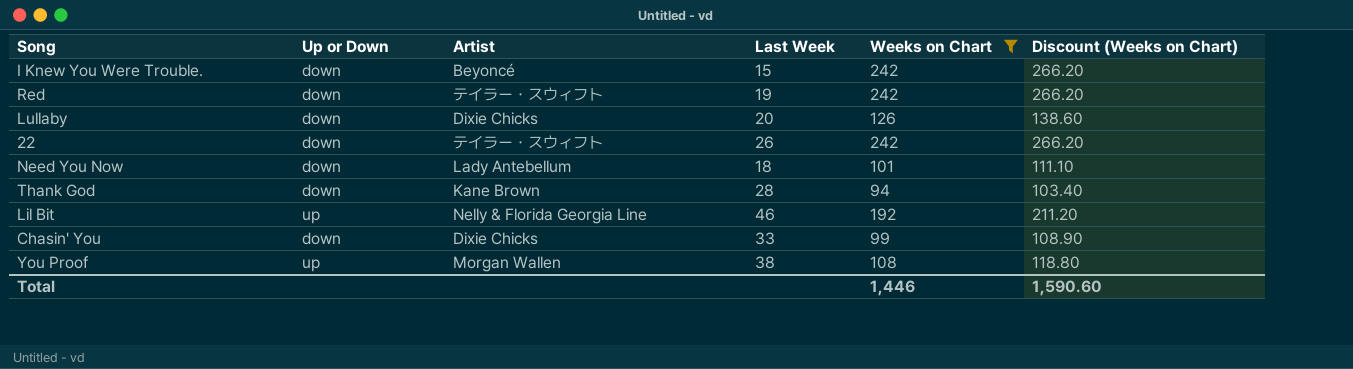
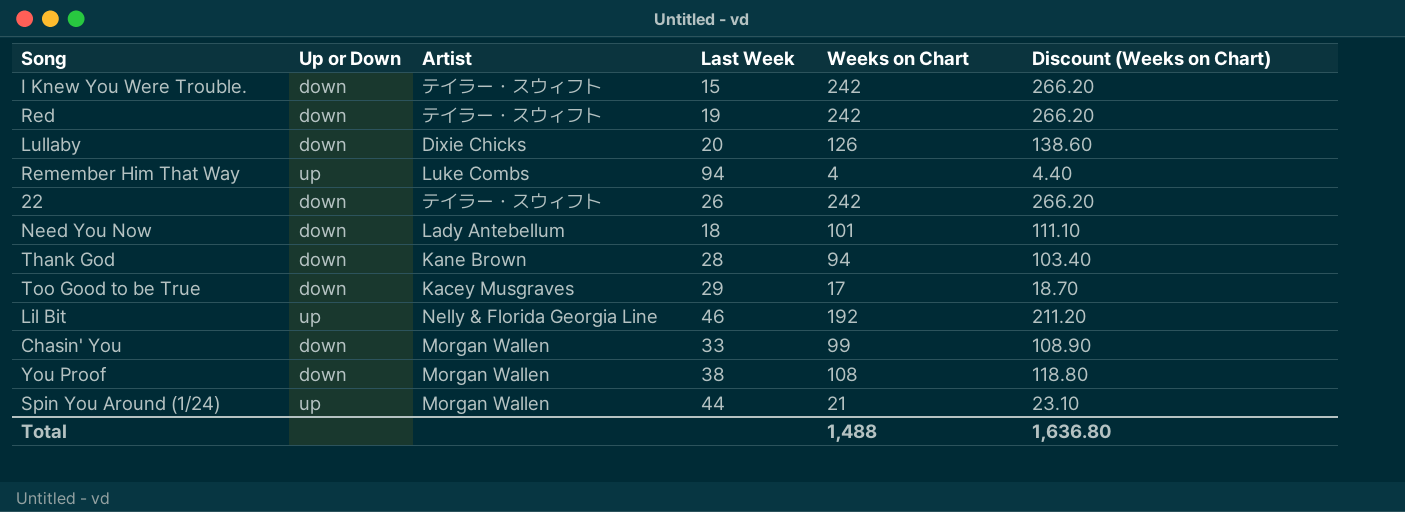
filter: Weeks on Chart >= 94 -> none
I Knew You Were Trouble. | Artist: Beyoncé -> テイラー・スウィフト
Chasin' You | Artist: Dixie Chicks -> Morgan Wallen
You Proof | Up or Down: up -> down
Total | Weeks on Chart: 1,446 -> 1,488
Total | Discount (Weeks on Chart): 1,590.60 -> 1,636.80

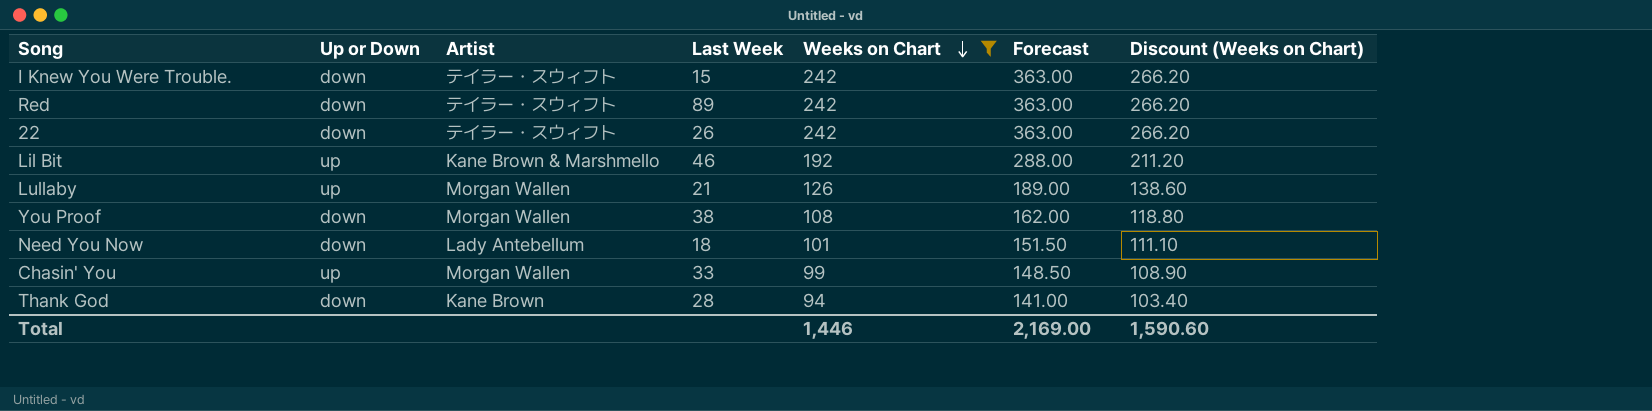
filter: none -> Weeks on Chart >= 94
row order: none -> Weeks on Chart descending
column Forecast | formula: none -> [Weeks on Chart] * 1.5
Red | Last Week: 19 -> 89
Lil Bit | Artist: Nelly & Florida Georgia Line -> Kane Brown & Marshmello
Lullaby | Up or Down: down -> up
Lullaby | Artist: Dixie Chicks -> Morgan Wallen
Lullaby | Last Week: 20 -> 21
Chasin' You | Up or Down: down -> up
Total | Weeks on Chart: 1,488 -> 1,446
Total | Discount (Weeks on Chart): 1,636.80 -> 1,590.60

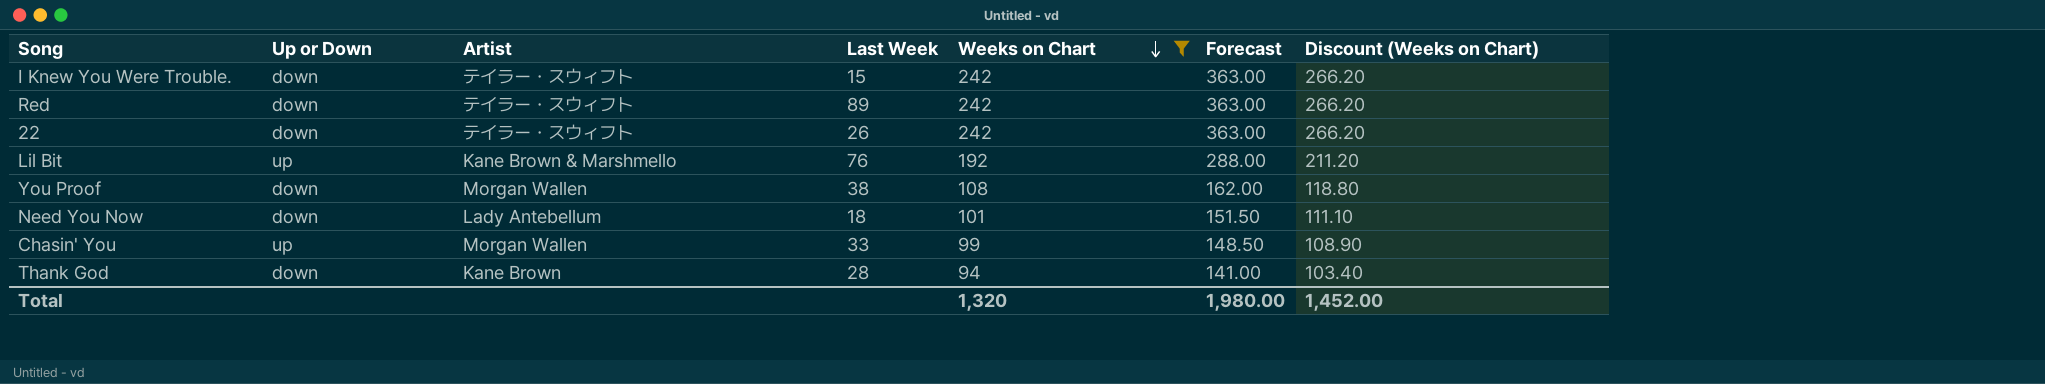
row Lullaby: up | Morgan Wallen | 21 | 126 | 189.00 | 138.60 -> none
Lil Bit | Last Week: 46 -> 76
Total | Weeks on Chart: 1,446 -> 1,320
Total | Forecast: 2,169.00 -> 1,980.00
Total | Discount (Weeks on Chart): 1,590.60 -> 1,452.00

